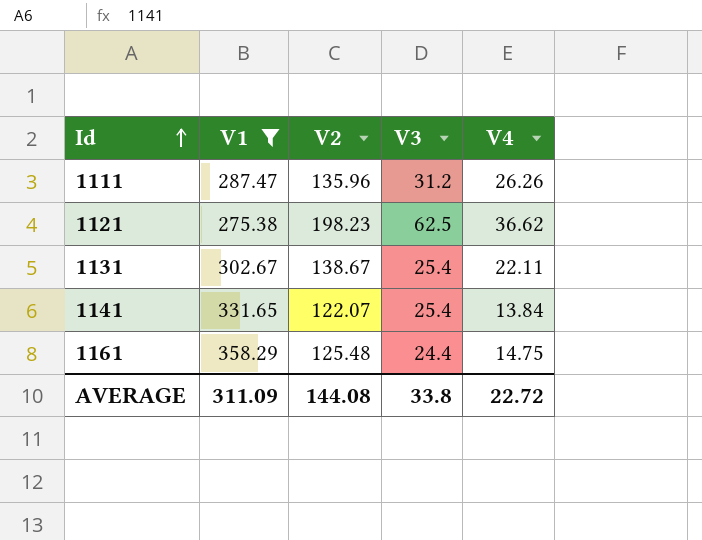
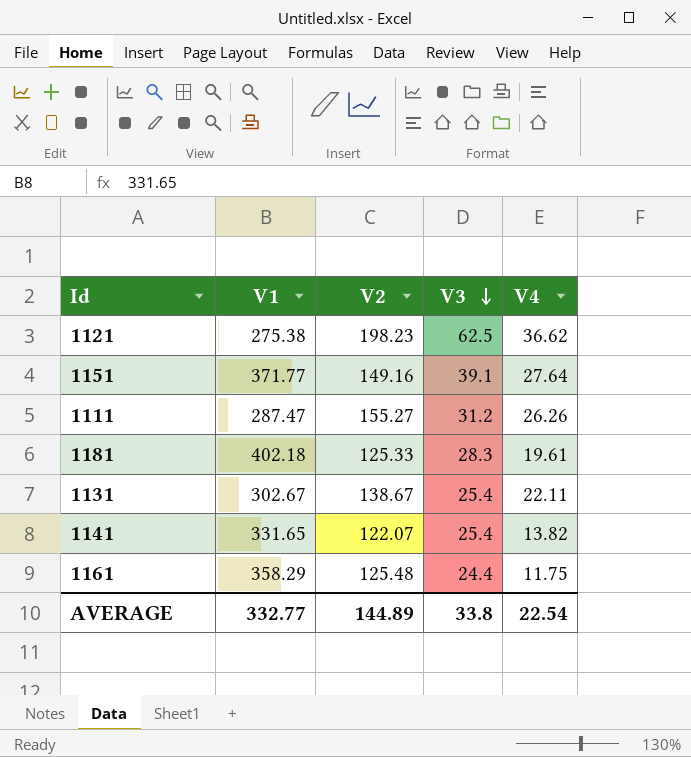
filter: V1 <= 358.29 -> none
row order: Id ascending -> V3 descending
1111 | V2: 135.96 -> 155.27
1141 | V4: 13.84 -> 13.82
1161 | V4: 14.75 -> 11.75
AVERAGE | V1: 311.09 -> 332.77
AVERAGE | V2: 144.08 -> 144.89
AVERAGE | V4: 22.72 -> 22.54

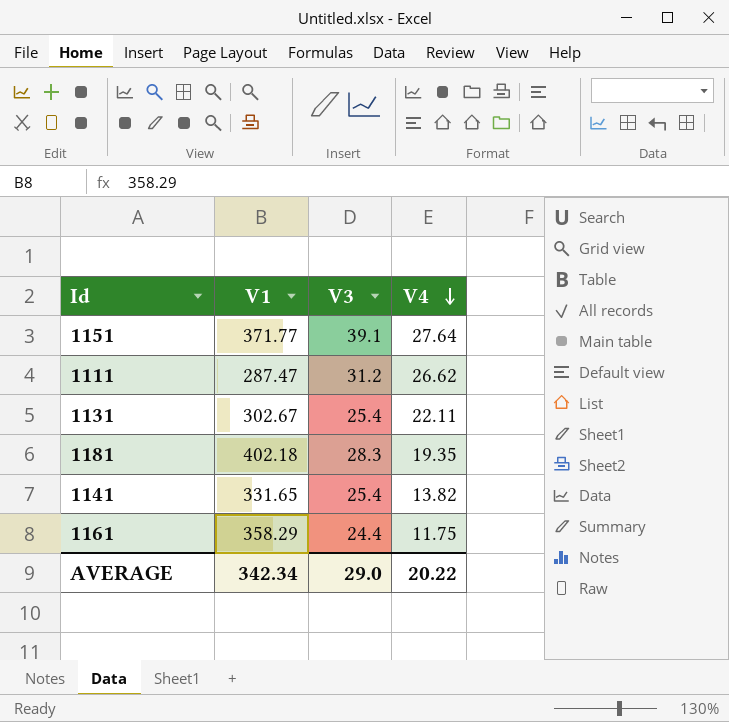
row order: V3 descending -> V4 descending
column V2 | position: 3 -> none
row 1121: 275.38 | 198.23 | 62.5 | 36.62 -> none
1111 | V4: 26.26 -> 26.62
1181 | V4: 19.61 -> 19.35
AVERAGE | V1: 332.77 -> 342.34
AVERAGE | V3: 33.8 -> 29.0
AVERAGE | V4: 22.54 -> 20.22

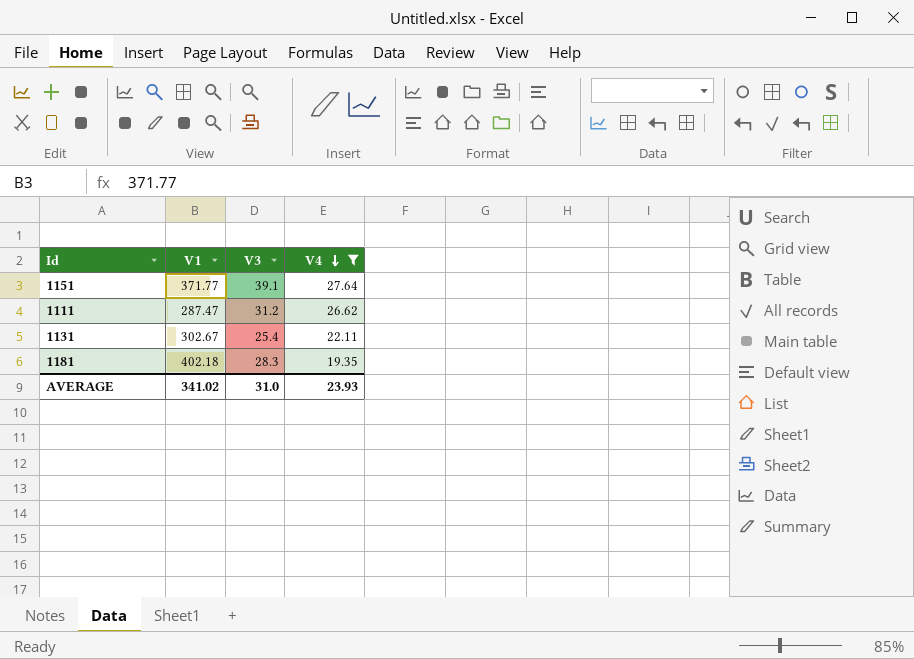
filter: none -> V4 >= 19.35
AVERAGE | V1: 342.34 -> 341.02
AVERAGE | V3: 29.0 -> 31.0
AVERAGE | V4: 20.22 -> 23.93

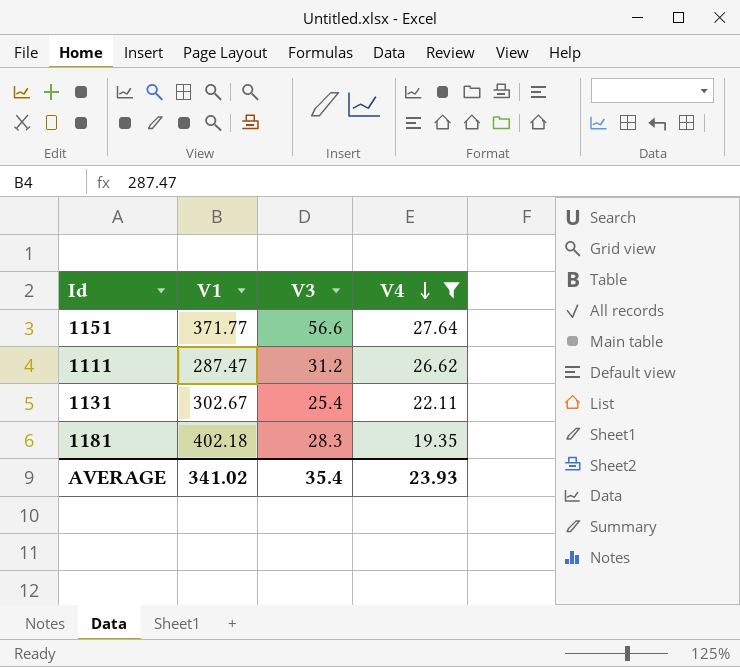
1151 | V3: 39.1 -> 56.6
AVERAGE | V3: 31.0 -> 35.4

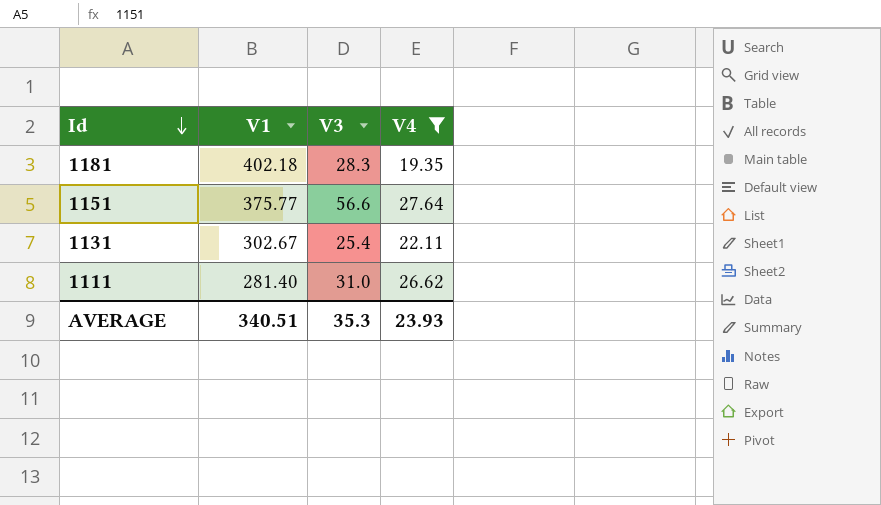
row order: V4 descending -> Id descending
1151 | V1: 371.77 -> 375.77
1111 | V1: 287.47 -> 281.40
1111 | V3: 31.2 -> 31.0
AVERAGE | V1: 341.02 -> 340.51
AVERAGE | V3: 35.4 -> 35.3

